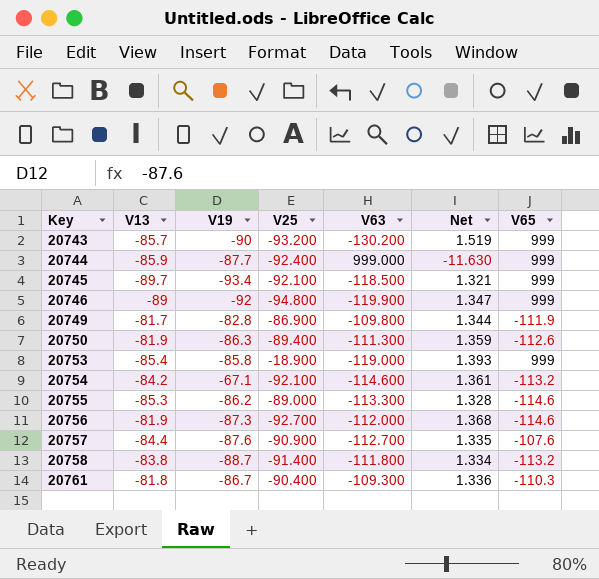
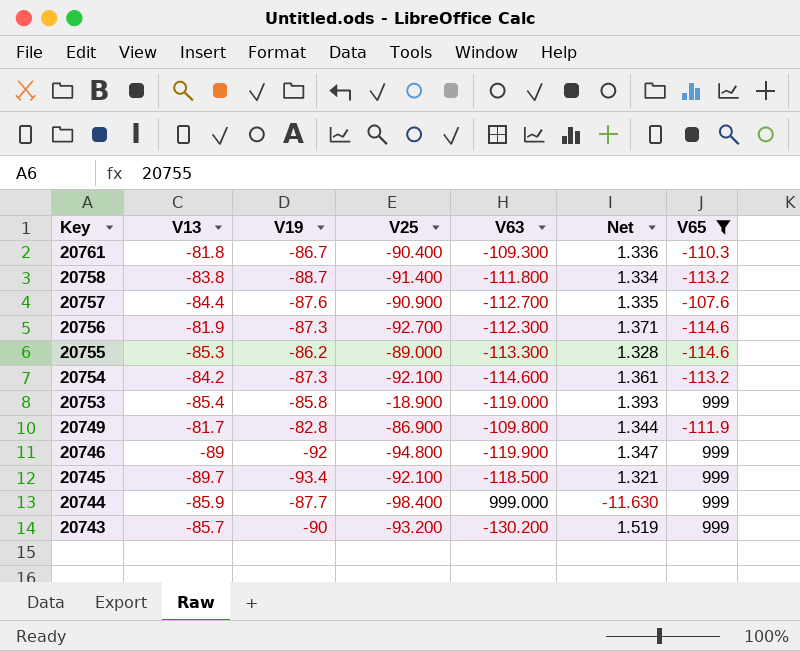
filter: none -> V65 != -112.6
row order: Key ascending -> Key descending
20756 | V63: -112.000 -> -112.300
20756 | Net: 1.368 -> 1.371
20754 | V19: -67.1 -> -87.3
20744 | V25: -92.400 -> -98.400

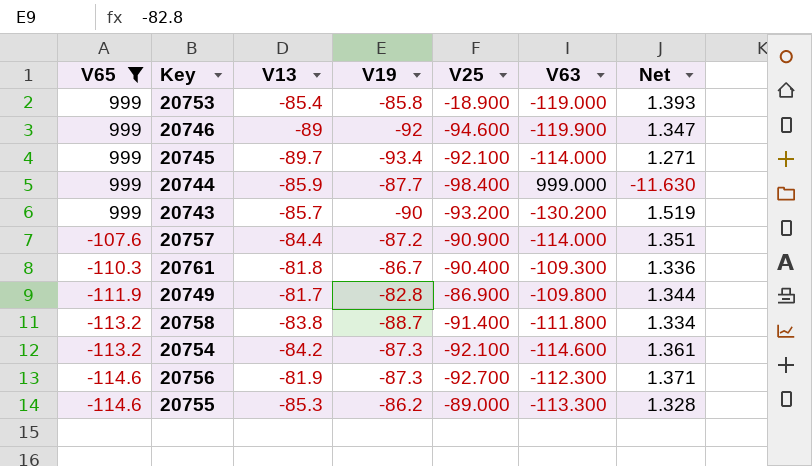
row order: Key descending -> V65 descending
column V65 | position: 7 -> 1
20746 | V25: -94.800 -> -94.600
20745 | V63: -118.500 -> -114.000
20745 | Net: 1.321 -> 1.271
20757 | V19: -87.6 -> -87.2
20757 | V63: -112.700 -> -114.000
20757 | Net: 1.335 -> 1.351

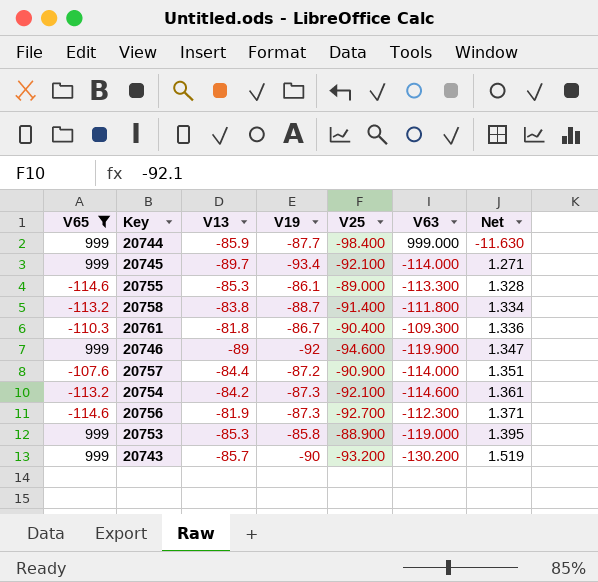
row order: V65 descending -> Net ascending
row 20749: -111.9 | -81.7 | -82.8 | -86.900 | -109.800 | 1.344 -> none
20755 | V19: -86.2 -> -86.1
20753 | V13: -85.4 -> -85.3
20753 | V25: -18.900 -> -88.900
20753 | Net: 1.393 -> 1.395

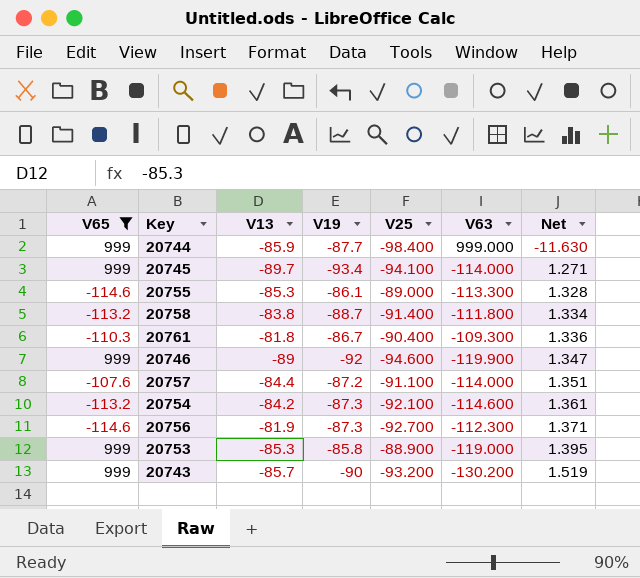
20745 | V25: -92.100 -> -94.100
20757 | V25: -90.900 -> -91.100

